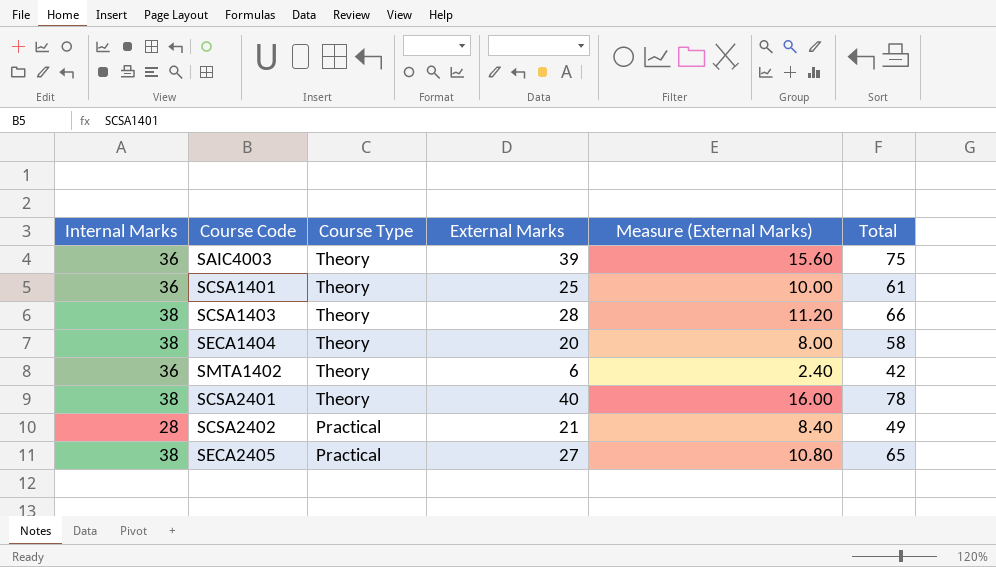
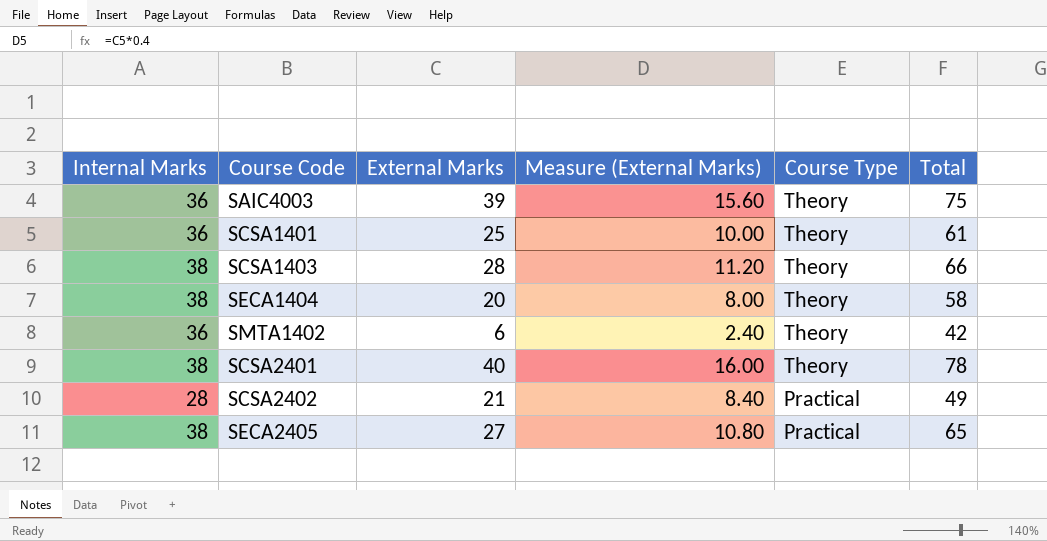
column Course Type | position: 3 -> 5

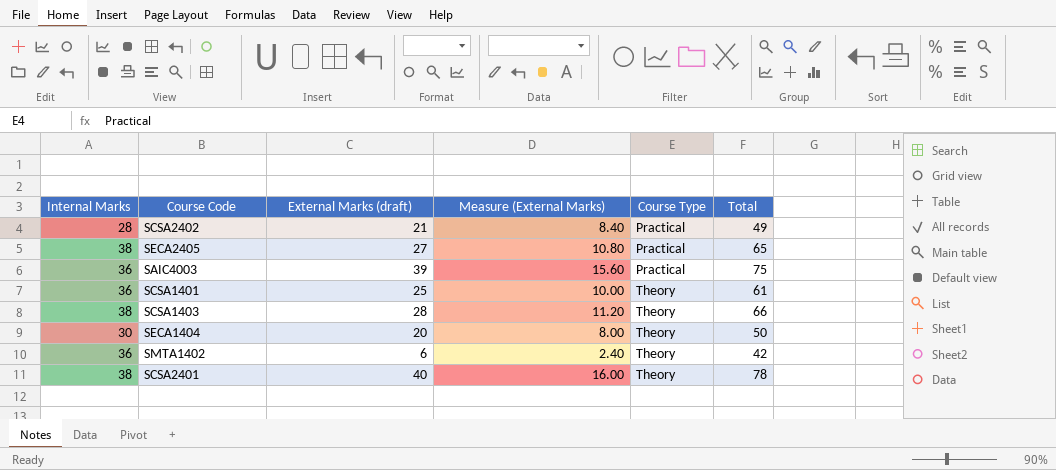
row order: Course Type descending -> Course Type ascending
column name: External Marks -> External Marks (draft)
SAIC4003 | Course Type: Theory -> Practical
SECA1404 | Internal Marks: 38 -> 30
SECA1404 | Total: 58 -> 50

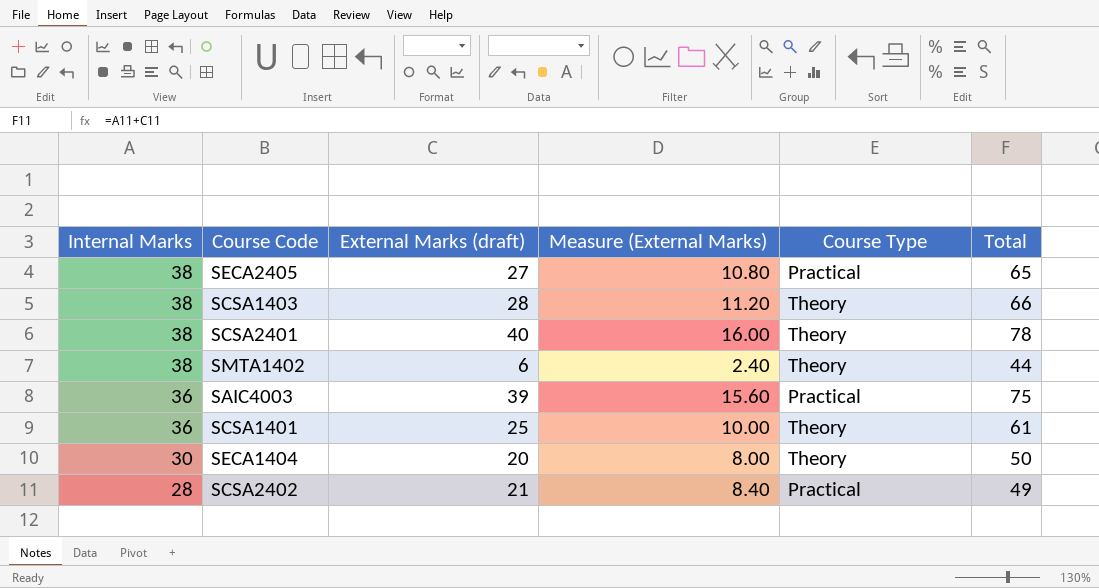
row order: Course Type ascending -> Internal Marks descending
SMTA1402 | Internal Marks: 36 -> 38
SMTA1402 | Total: 42 -> 44

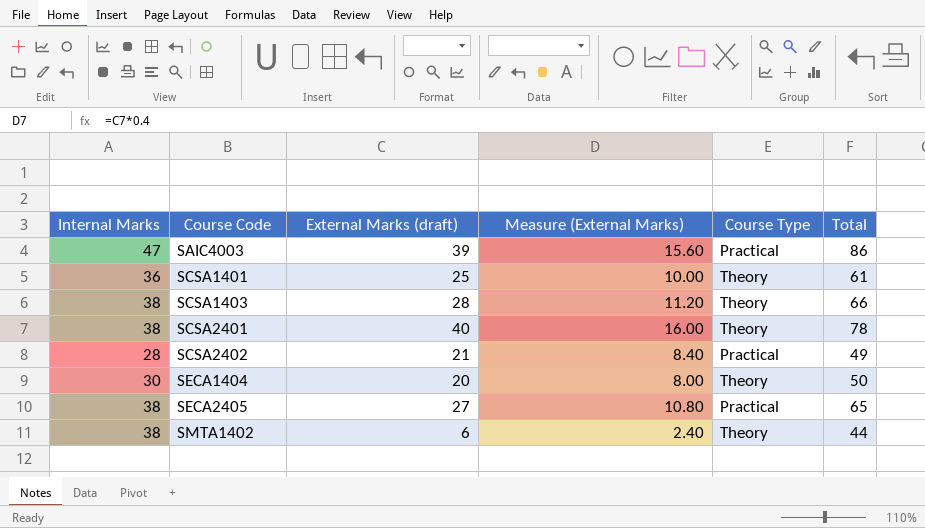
row order: Internal Marks descending -> Course Code ascending
SAIC4003 | Internal Marks: 36 -> 47
SAIC4003 | Total: 75 -> 86

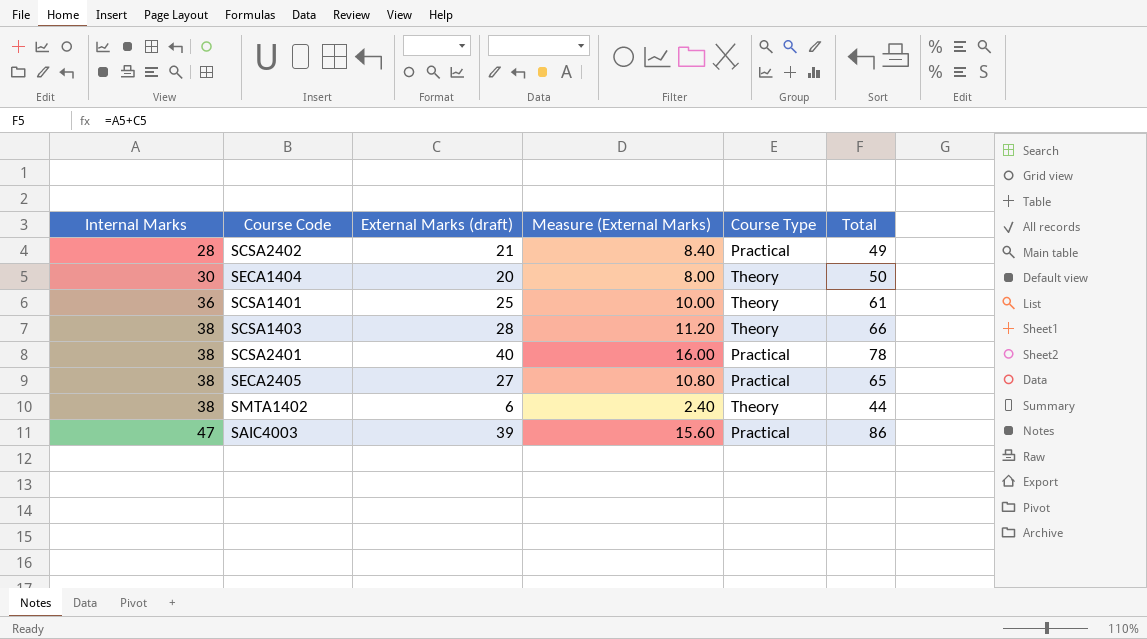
row order: Course Code ascending -> Internal Marks ascending
SCSA2401 | Course Type: Theory -> Practical

